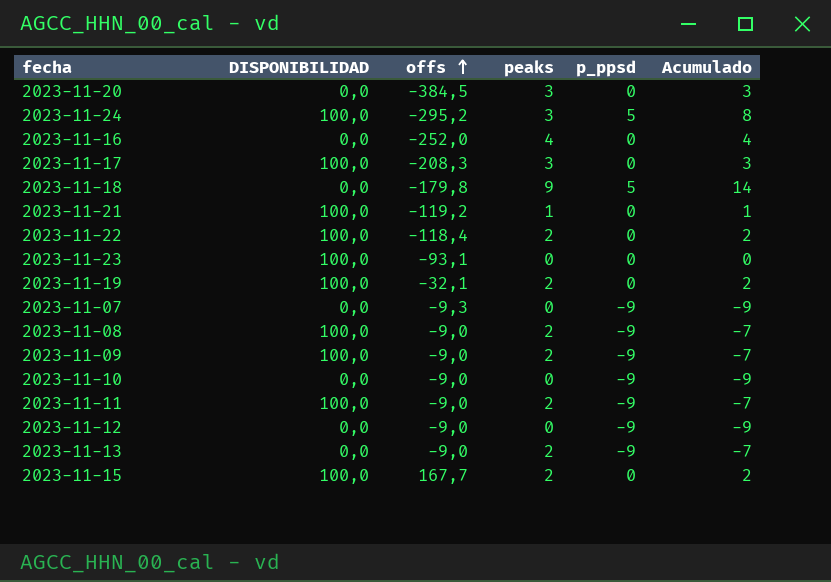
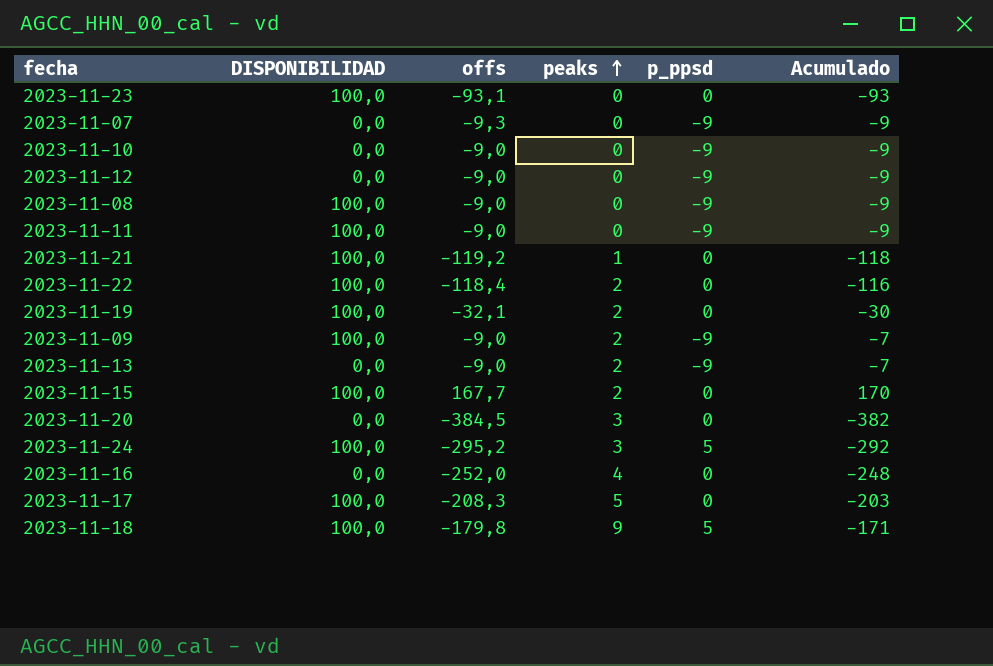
row order: offs ascending -> peaks ascending
column Acumulado | formula: [peaks] + [p_ppsd] -> [offs] + [peaks]
2023-11-08 | peaks: 2 -> 0
2023-11-11 | peaks: 2 -> 0
2023-11-17 | peaks: 3 -> 5
2023-11-18 | DISPONIBILIDAD: 0,0 -> 100,0

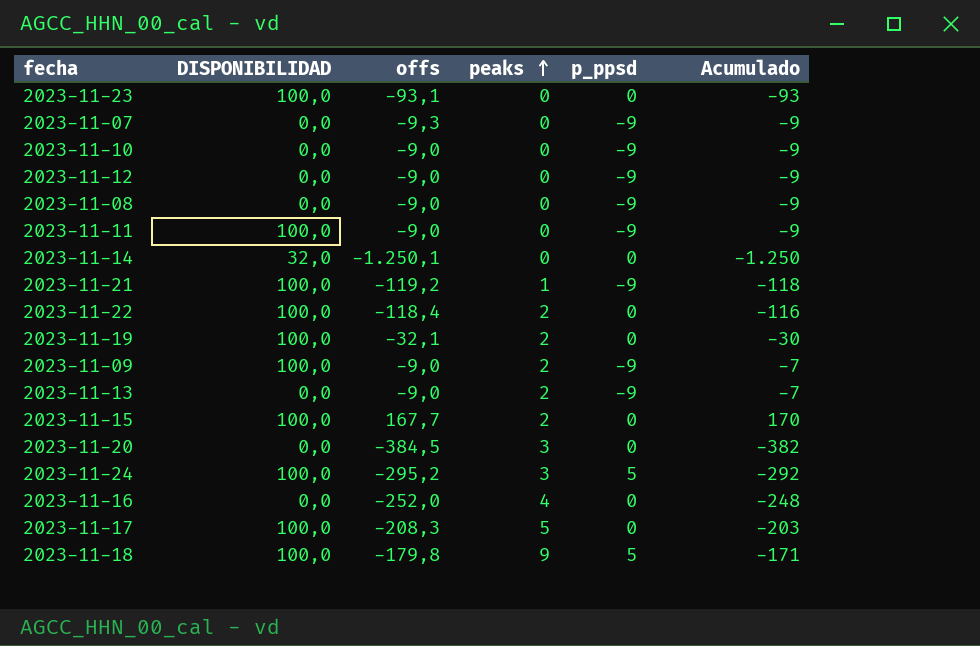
2023-11-08 | DISPONIBILIDAD: 100,0 -> 0,0
row 2023-11-14: none -> 32,0 | -1.250,1 | 0 | 0 | -1.250
2023-11-21 | p_ppsd: 0 -> -9

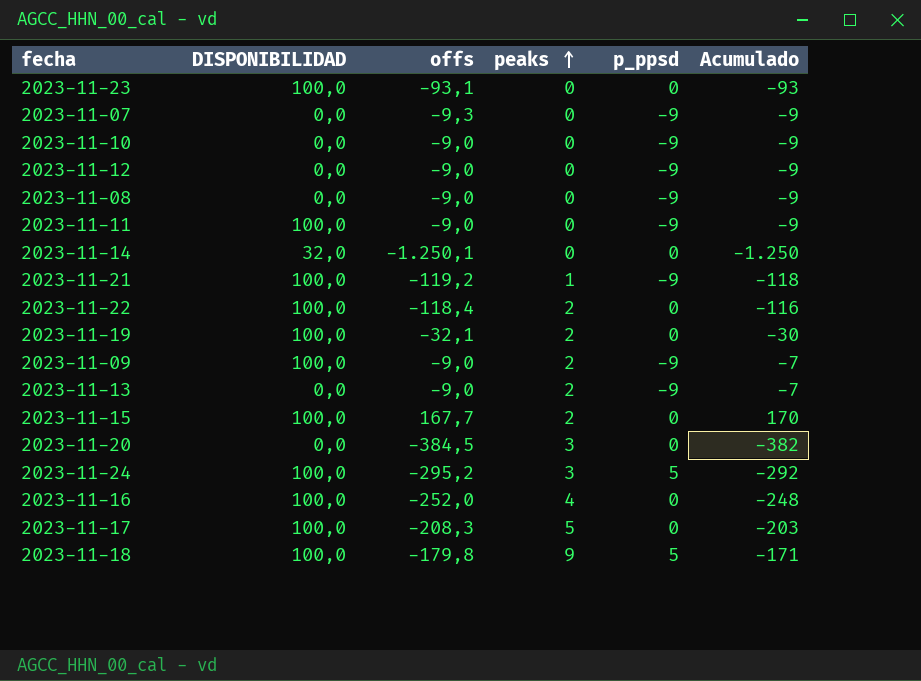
2023-11-16 | DISPONIBILIDAD: 0,0 -> 100,0

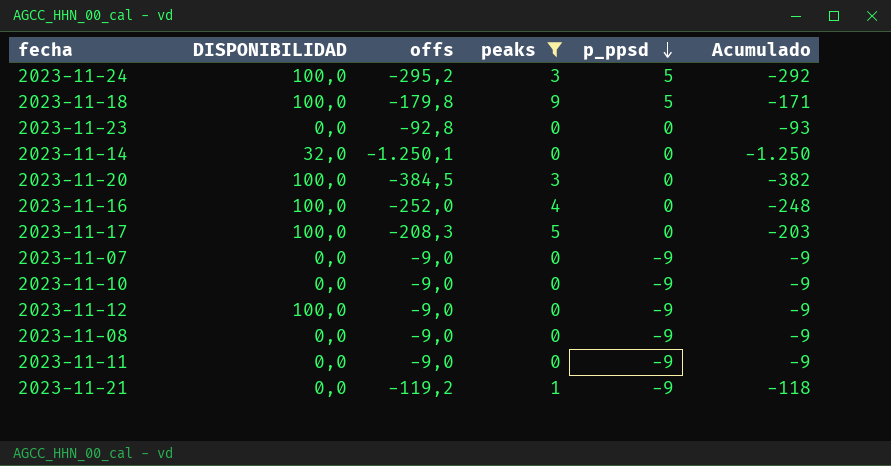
filter: none -> peaks != 2
row order: peaks ascending -> p_ppsd descending
2023-11-23 | DISPONIBILIDAD: 100,0 -> 0,0
2023-11-23 | offs: -93,1 -> -92,8
2023-11-20 | DISPONIBILIDAD: 0,0 -> 100,0
2023-11-07 | offs: -9,3 -> -9,0
2023-11-12 | DISPONIBILIDAD: 0,0 -> 100,0
2023-11-11 | DISPONIBILIDAD: 100,0 -> 0,0
2023-11-21 | DISPONIBILIDAD: 100,0 -> 0,0

